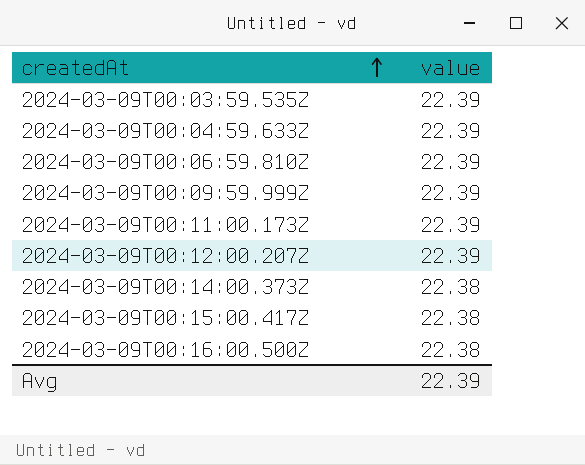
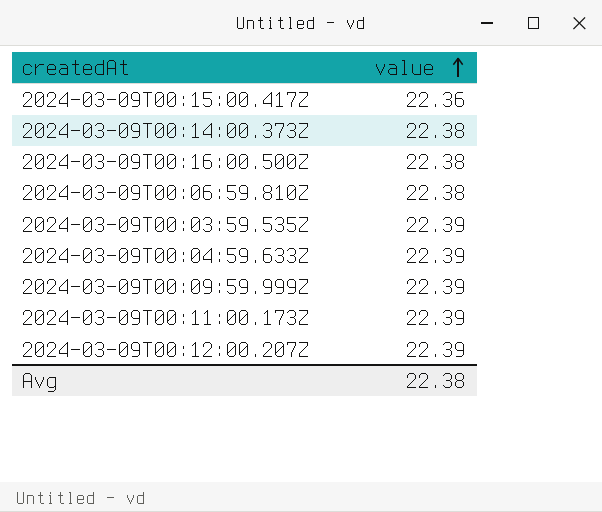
row order: createdAt ascending -> value ascending
2024-03-09T00:15:00.417Z | value: 22.38 -> 22.36
2024-03-09T00:06:59.810Z | value: 22.39 -> 22.38
Avg | value: 22.39 -> 22.38

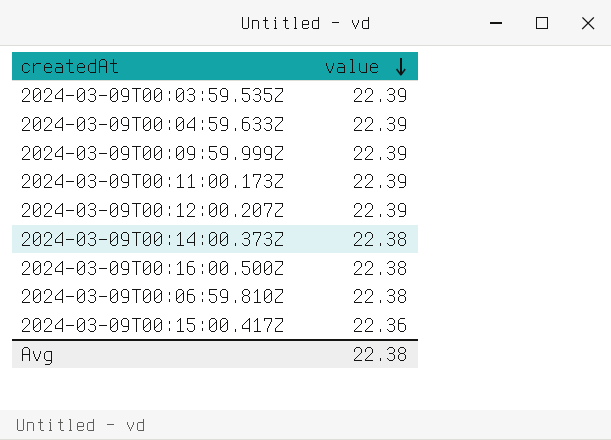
row order: value ascending -> value descending

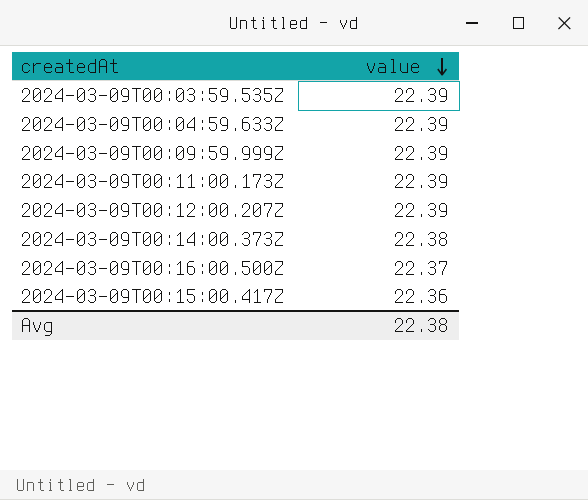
row 2024-03-09T00:06:59.810Z: 22.38 -> none
2024-03-09T00:16:00.500Z | value: 22.38 -> 22.37

